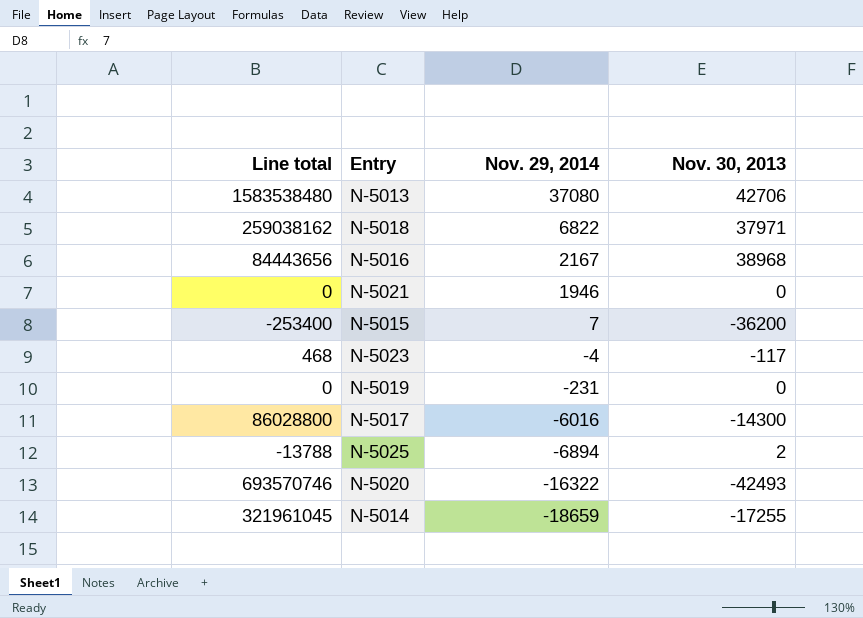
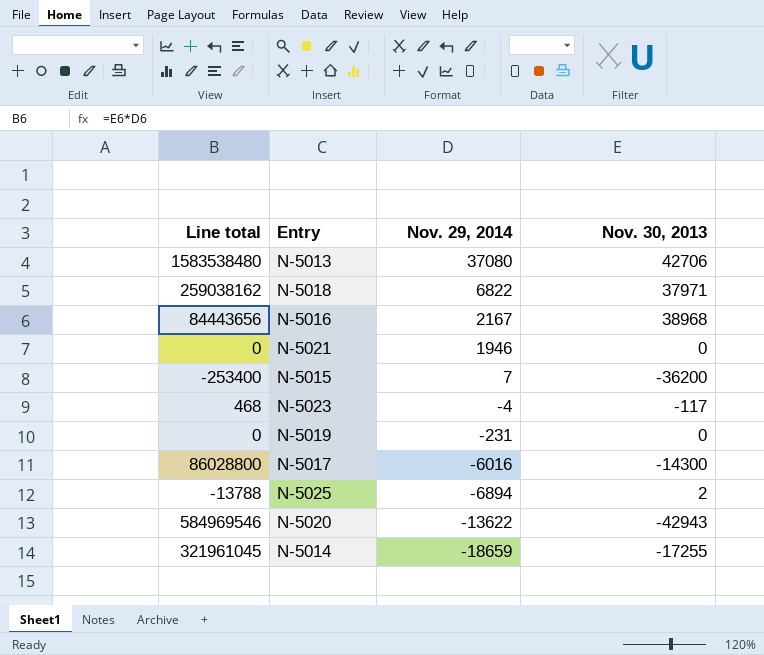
N-5020 | Line total: 693570746 -> 584969546
N-5020 | Nov. 29, 2014: -16322 -> -13622
N-5020 | Nov. 30, 2013: -42493 -> -42943

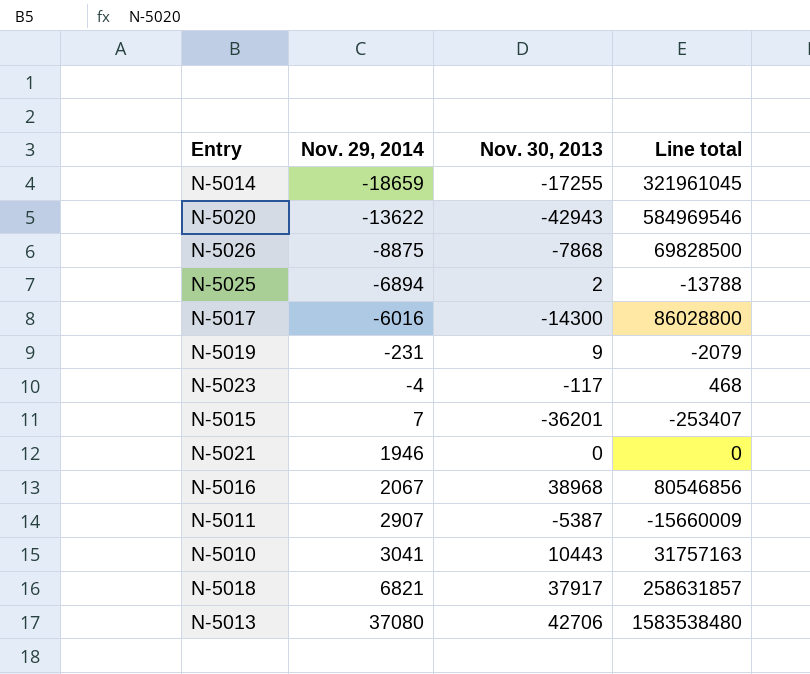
row order: Nov. 29, 2014 descending -> Nov. 29, 2014 ascending
column Line total | position: 1 -> 4
row N-5026: none -> -8875 | -7868 | 69828500
N-5019 | Nov. 30, 2013: 0 -> 9
N-5019 | Line total: 0 -> -2079
N-5015 | Nov. 30, 2013: -36200 -> -36201
N-5015 | Line total: -253400 -> -253407
N-5016 | Nov. 29, 2014: 2167 -> 2067
N-5016 | Line total: 84443656 -> 80546856
row N-5011: none -> 2907 | -5387 | -15660009
row N-5010: none -> 3041 | 10443 | 31757163
N-5018 | Nov. 29, 2014: 6822 -> 6821
N-5018 | Nov. 30, 2013: 37971 -> 37917
N-5018 | Line total: 259038162 -> 258631857

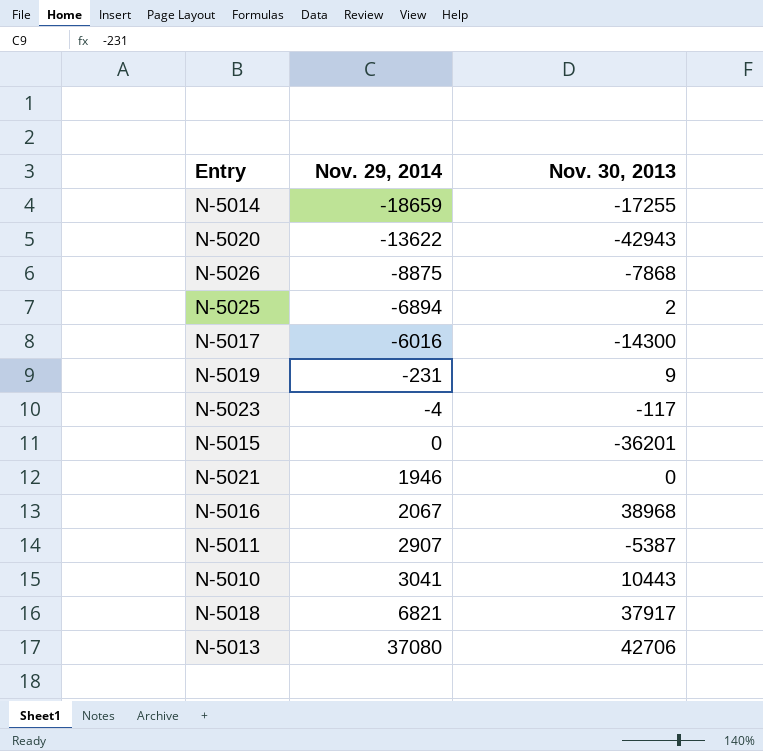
column Line total | formula: [Nov. 29, 2014] * [Nov. 30, 2013] -> none
N-5015 | Nov. 29, 2014: 7 -> 0

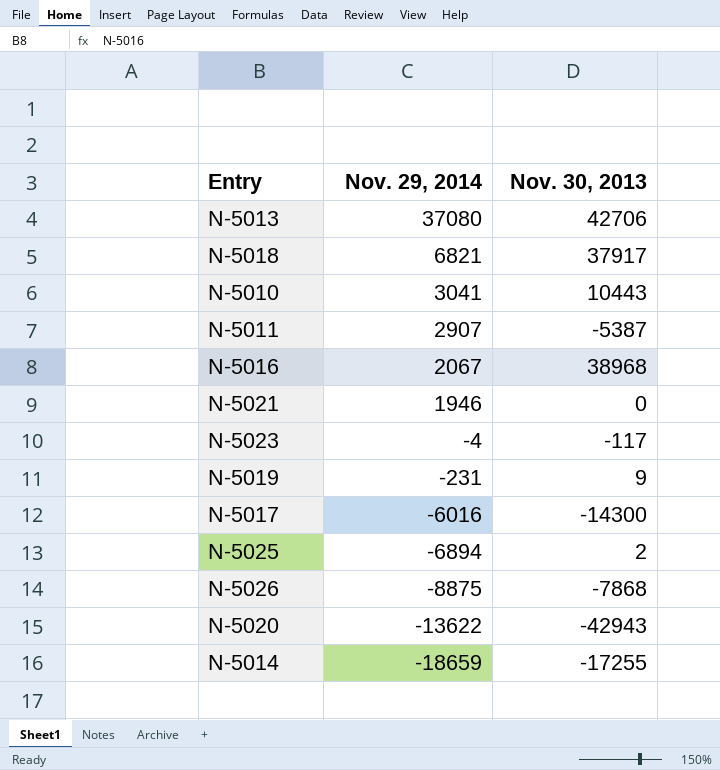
row order: Nov. 29, 2014 ascending -> Nov. 29, 2014 descending
row N-5015: 0 | -36201 -> none

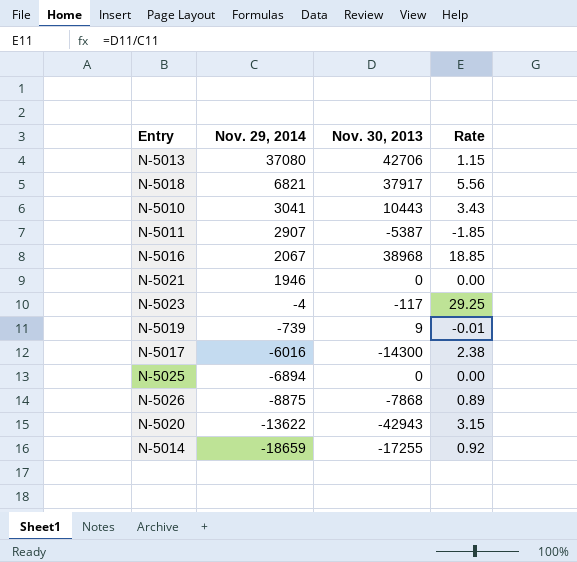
column Rate | formula: none -> [Nov. 30, 2013] / [Nov. 29, 2014]
N-5019 | Nov. 29, 2014: -231 -> -739
N-5025 | Nov. 30, 2013: 2 -> 0

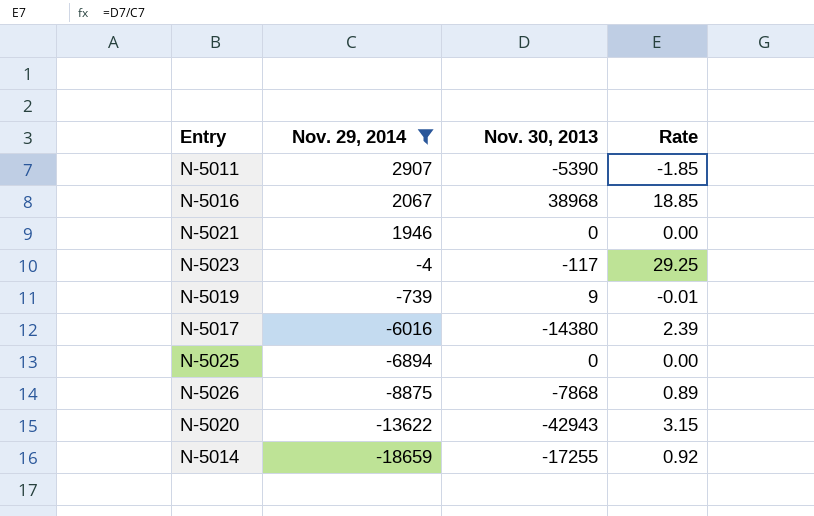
filter: none -> Nov. 29, 2014 <= 2907
N-5011 | Nov. 30, 2013: -5387 -> -5390
N-5017 | Nov. 30, 2013: -14300 -> -14380
N-5017 | Rate: 2.38 -> 2.39

